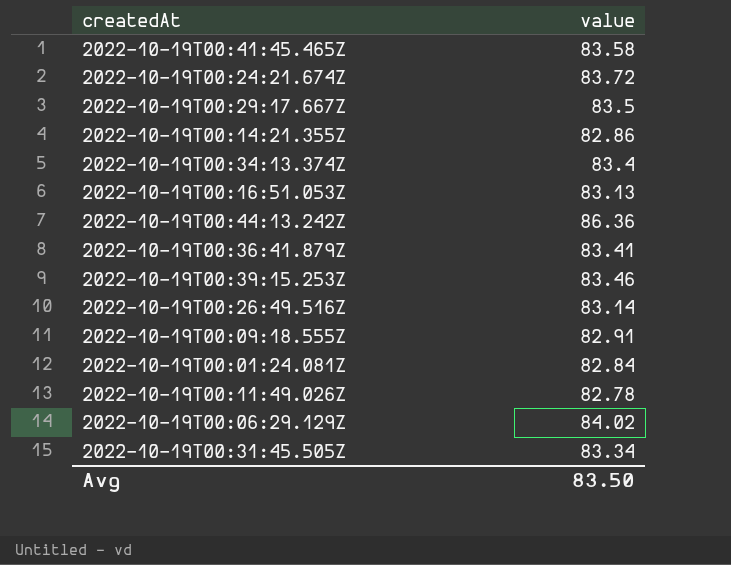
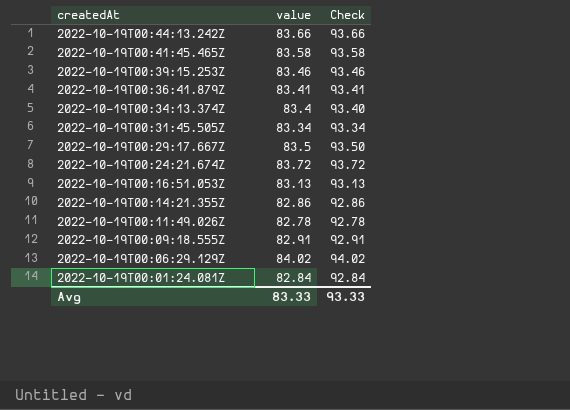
row order: none -> createdAt descending
column Check | formula: none -> [value] + 10
row 2022-10-19T00:26:49.516Z: 83.14 -> none
2022-10-19T00:44:13.242Z | value: 86.36 -> 83.66
Avg | value: 83.50 -> 83.33

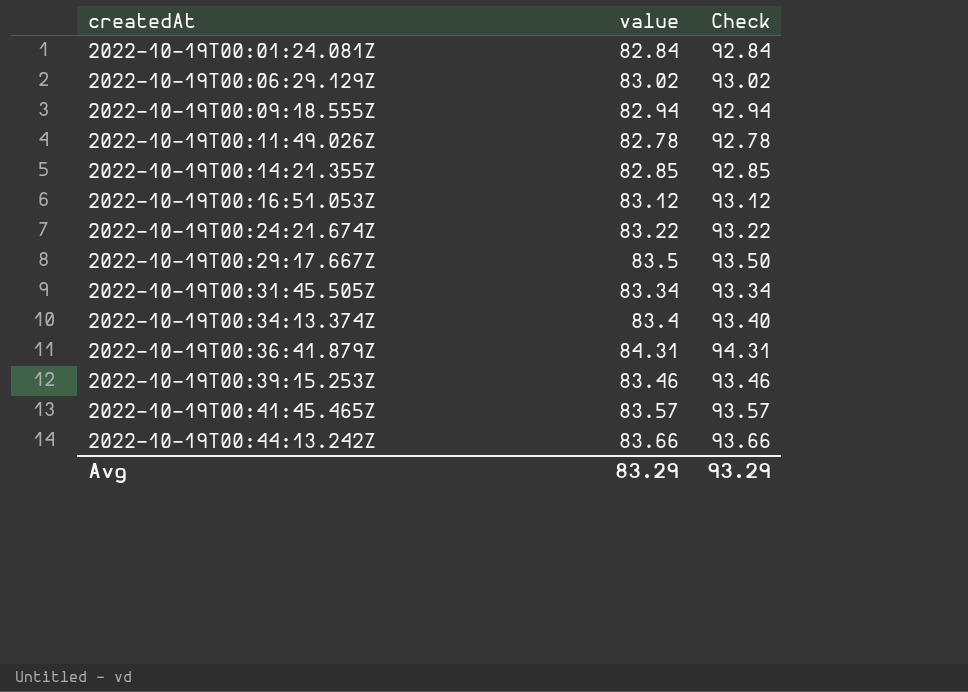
row order: createdAt descending -> createdAt ascending
2022-10-19T00:06:29.129Z | value: 84.02 -> 83.02
2022-10-19T00:06:29.129Z | Check: 94.02 -> 93.02
2022-10-19T00:09:18.555Z | value: 82.91 -> 82.94
2022-10-19T00:09:18.555Z | Check: 92.91 -> 92.94
2022-10-19T00:14:21.355Z | value: 82.86 -> 82.85
2022-10-19T00:14:21.355Z | Check: 92.86 -> 92.85
2022-10-19T00:16:51.053Z | value: 83.13 -> 83.12
2022-10-19T00:16:51.053Z | Check: 93.13 -> 93.12
2022-10-19T00:24:21.674Z | value: 83.72 -> 83.22
2022-10-19T00:24:21.674Z | Check: 93.72 -> 93.22
2022-10-19T00:36:41.879Z | value: 83.41 -> 84.31
2022-10-19T00:36:41.879Z | Check: 93.41 -> 94.31
2022-10-19T00:41:45.465Z | value: 83.58 -> 83.57
2022-10-19T00:41:45.465Z | Check: 93.58 -> 93.57
Avg | value: 83.33 -> 83.29
Avg | Check: 93.33 -> 93.29

